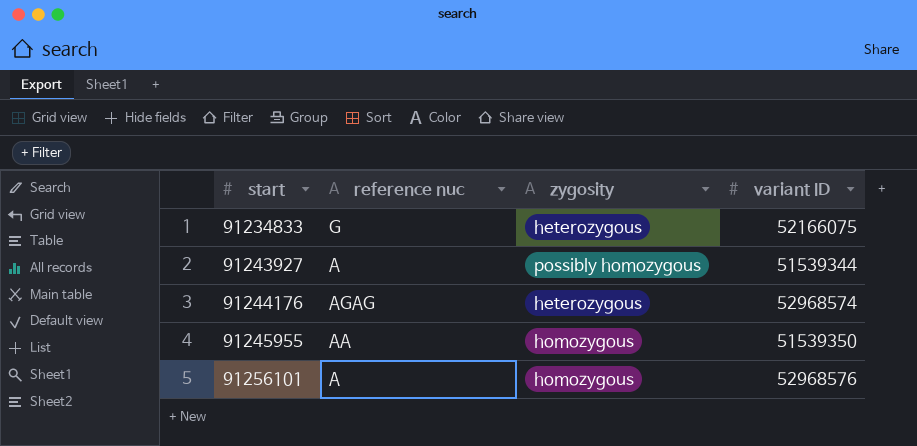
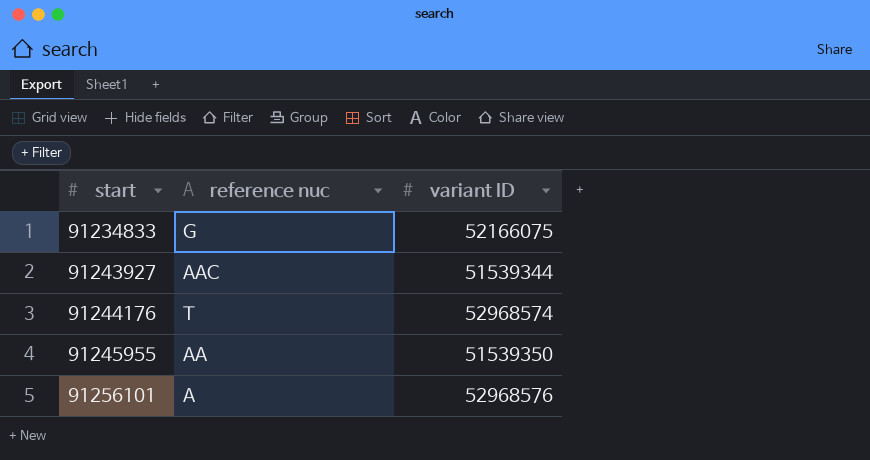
column zygosity | position: 3 -> none
91243927 | reference nuc: A -> AAC
91244176 | reference nuc: AGAG -> T

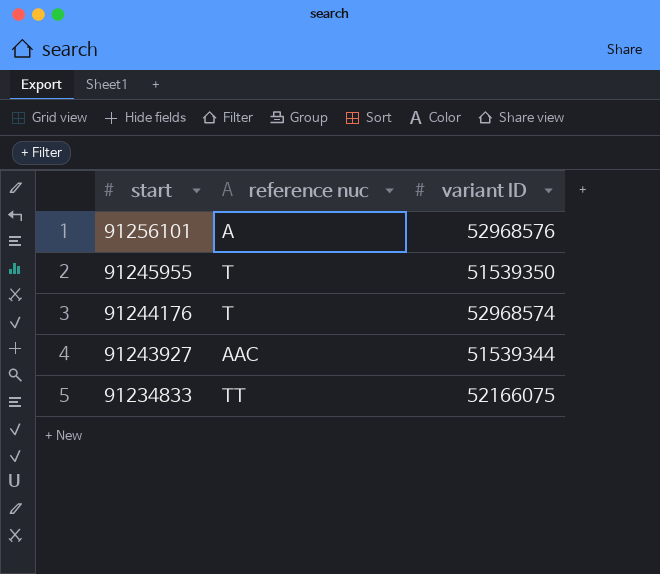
row order: start ascending -> start descending
91245955 | reference nuc: AA -> T
91234833 | reference nuc: G -> TT

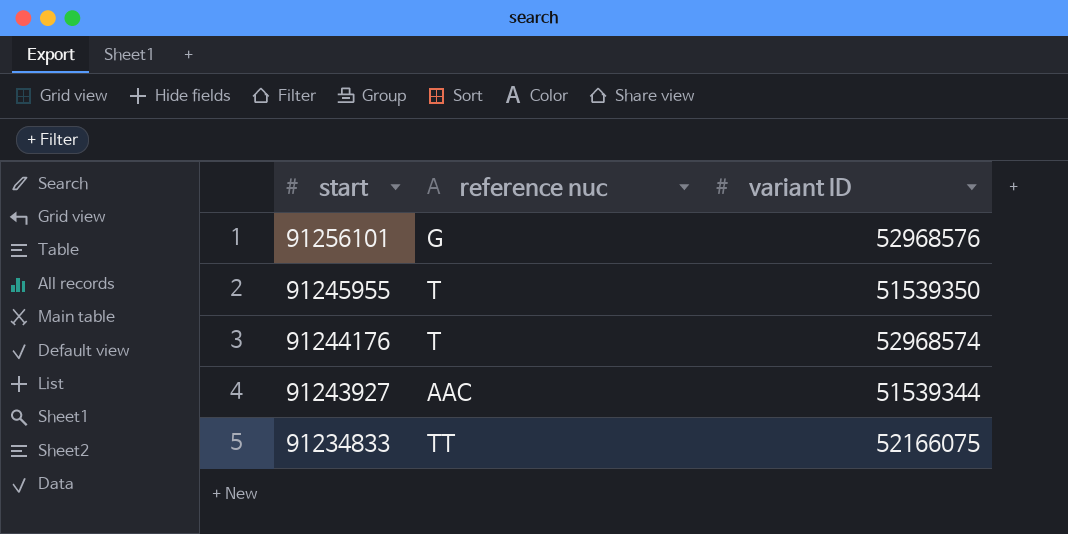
91256101 | reference nuc: A -> G

